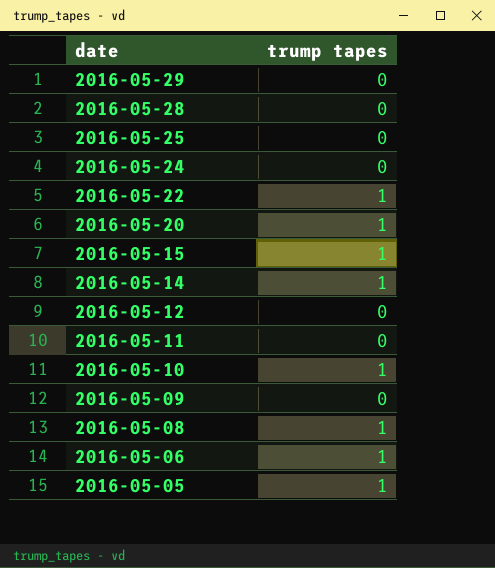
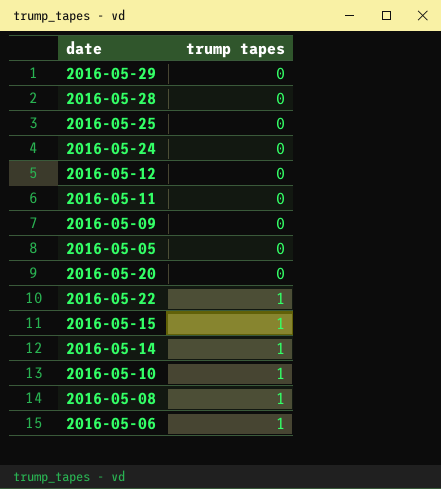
row order: date descending -> trump tapes ascending
2016-05-05 | trump tapes: 1 -> 0
2016-05-20 | trump tapes: 1 -> 0

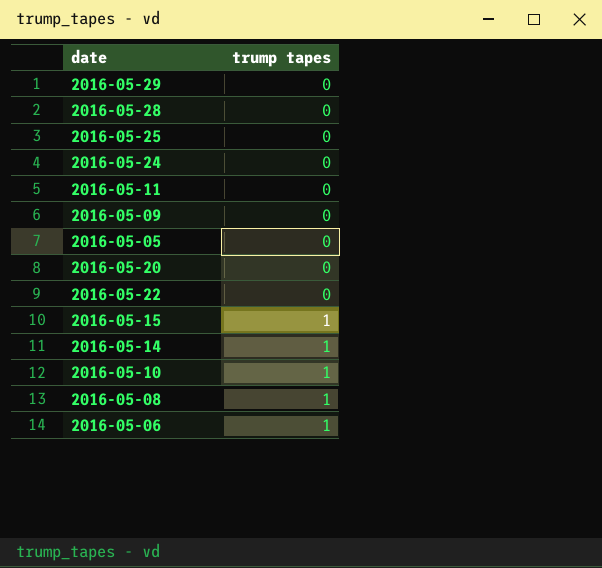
row 2016-05-12: 0 -> none
2016-05-22 | trump tapes: 1 -> 0

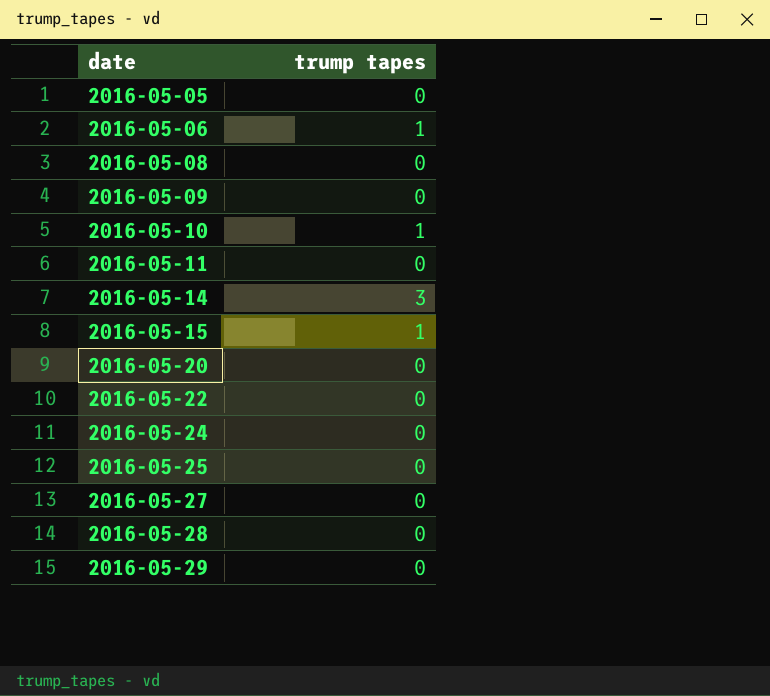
row order: trump tapes ascending -> date ascending
2016-05-08 | trump tapes: 1 -> 0
2016-05-14 | trump tapes: 1 -> 3
row 2016-05-27: none -> 0

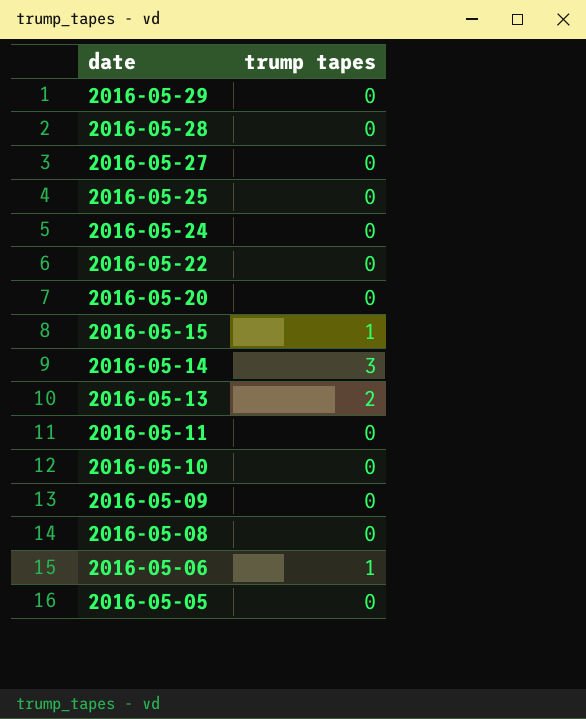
row order: date ascending -> date descending
row 2016-05-13: none -> 2
2016-05-10 | trump tapes: 1 -> 0

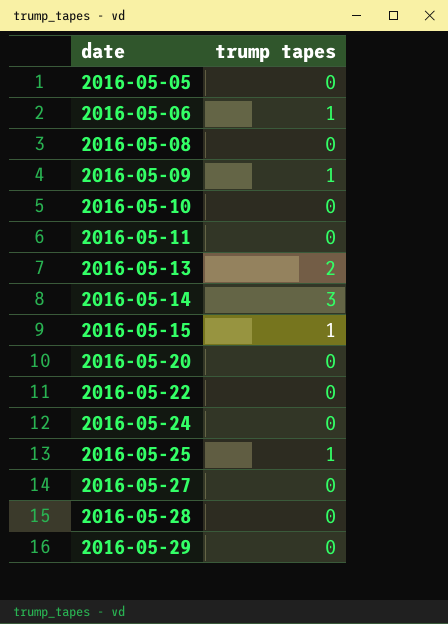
row order: date descending -> date ascending
2016-05-09 | trump tapes: 0 -> 1
2016-05-25 | trump tapes: 0 -> 1

